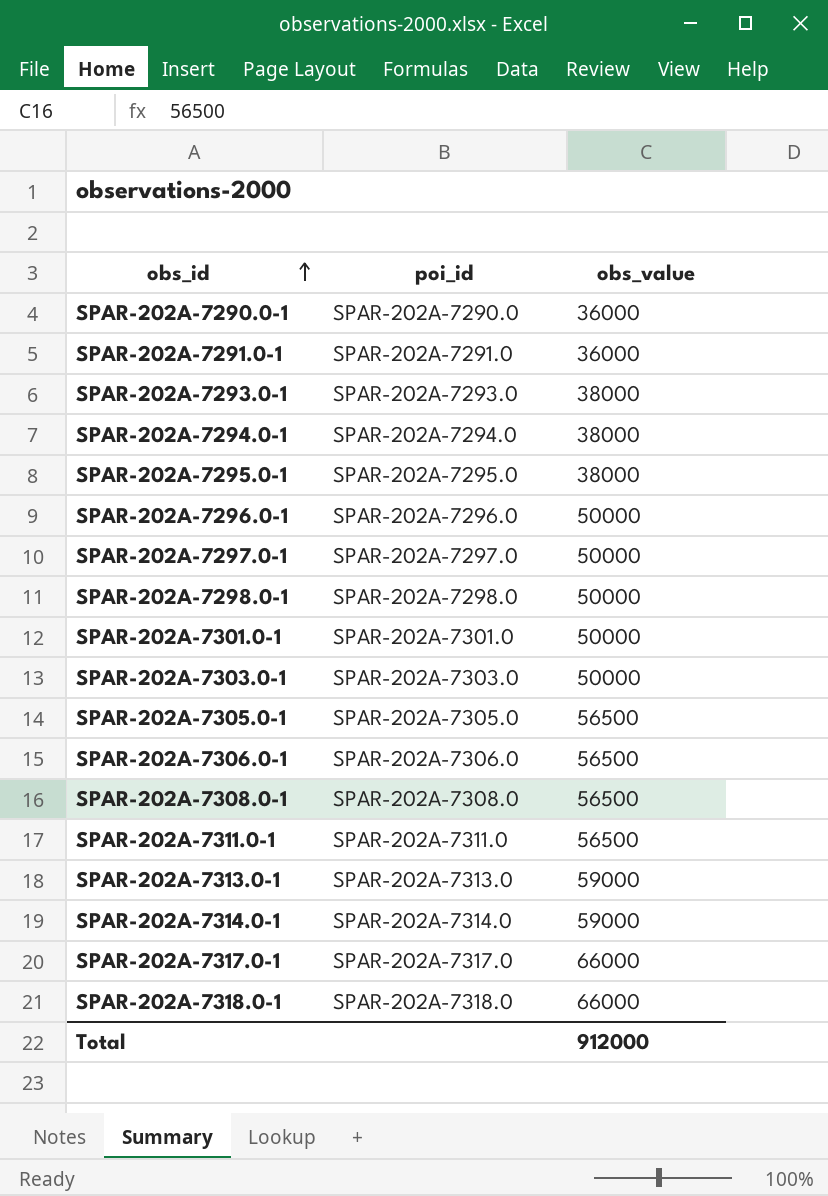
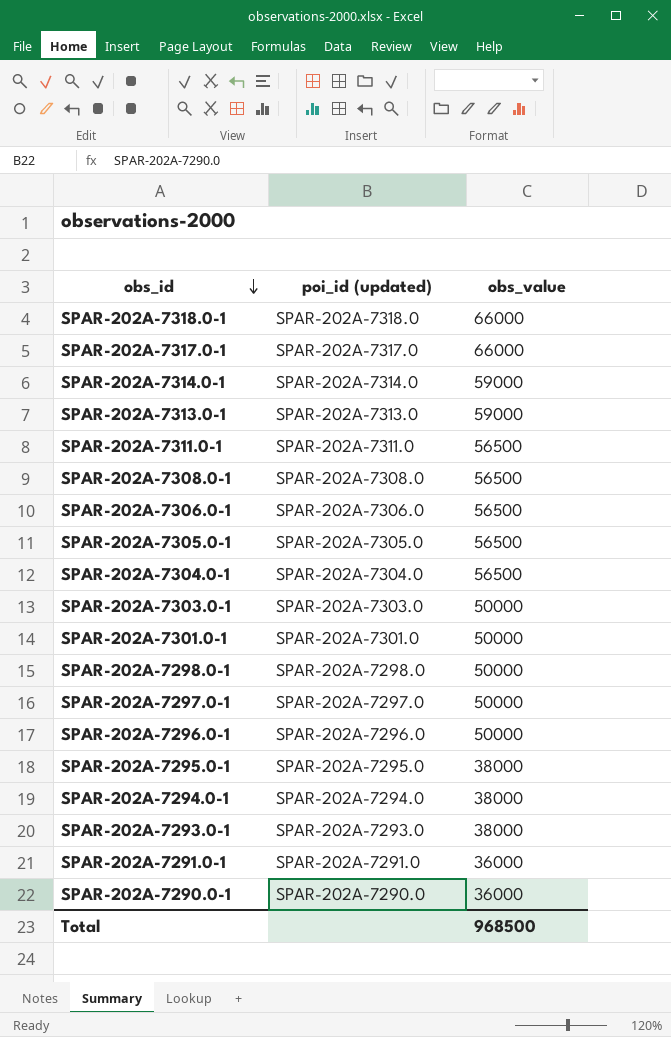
row order: obs_id ascending -> obs_id descending
column name: poi_id -> poi_id (updated)
row SPAR-202A-7304.0-1: none -> SPAR-202A-7304.0 | 56500
Total | obs_value: 912000 -> 968500

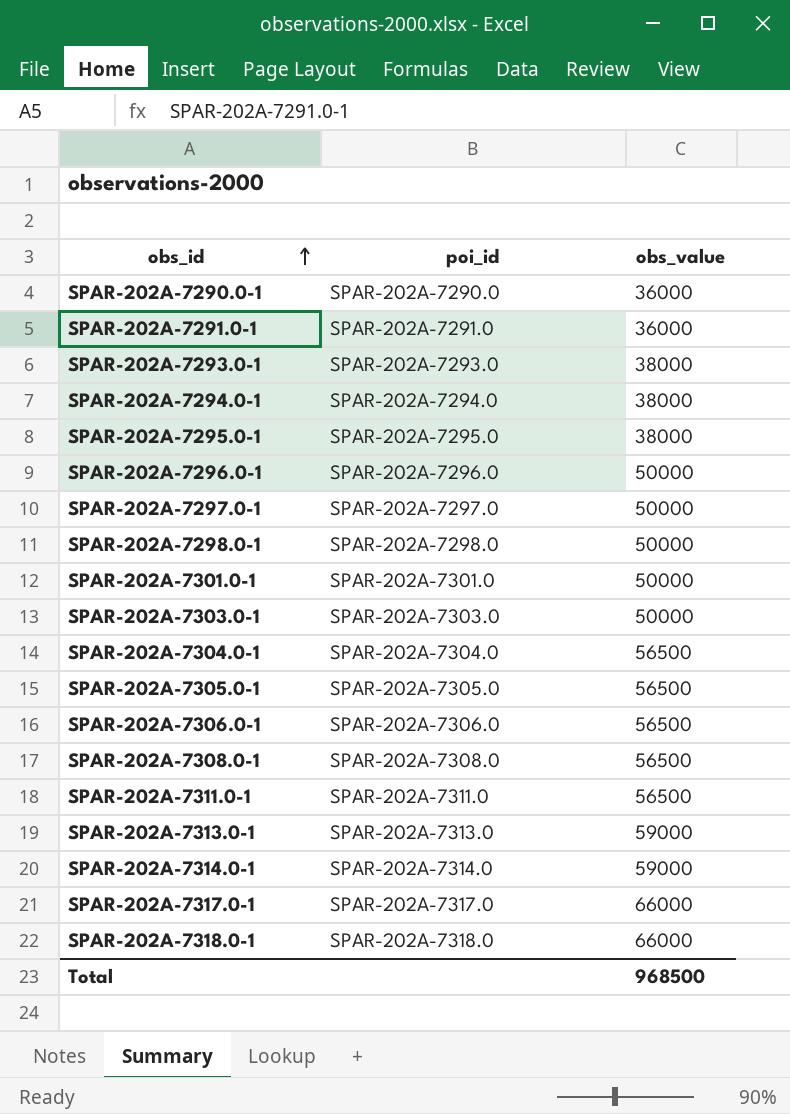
row order: obs_id descending -> obs_id ascending
column name: poi_id (updated) -> poi_id

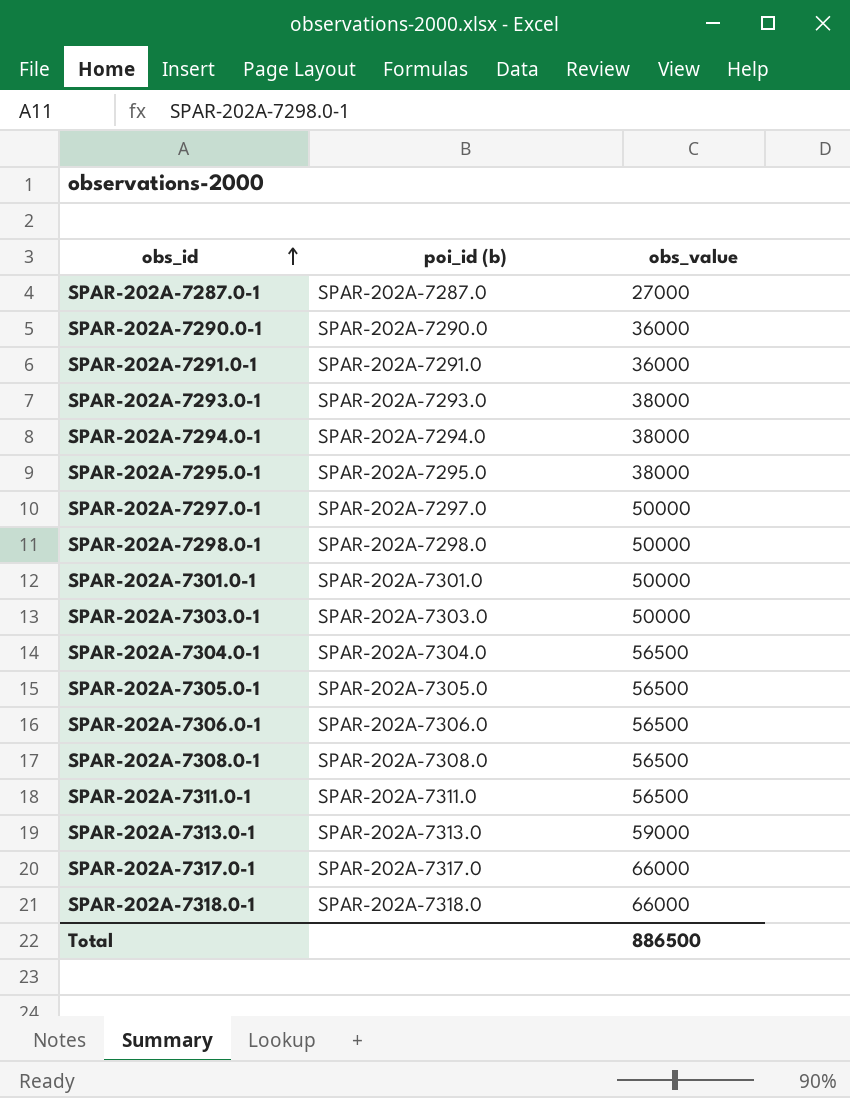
column name: poi_id -> poi_id (b)
row SPAR-202A-7296.0-1: SPAR-202A-7296.0 | 50000 -> none
row SPAR-202A-7314.0-1: SPAR-202A-7314.0 | 59000 -> none
row SPAR-202A-7287.0-1: none -> SPAR-202A-7287.0 | 27000
Total | obs_value: 968500 -> 886500

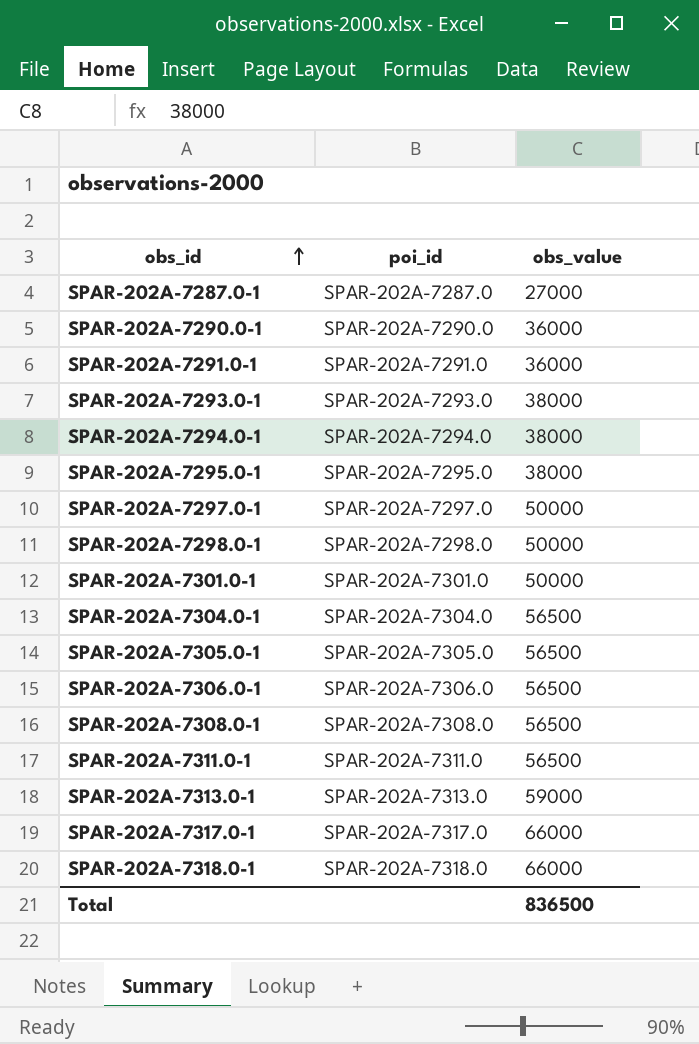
column name: poi_id (b) -> poi_id
row SPAR-202A-7303.0-1: SPAR-202A-7303.0 | 50000 -> none
Total | obs_value: 886500 -> 836500

